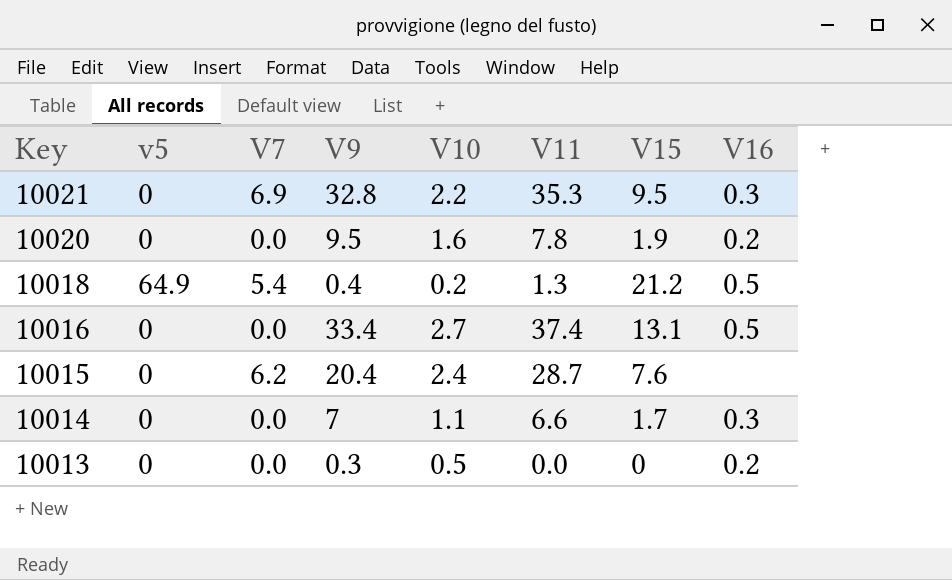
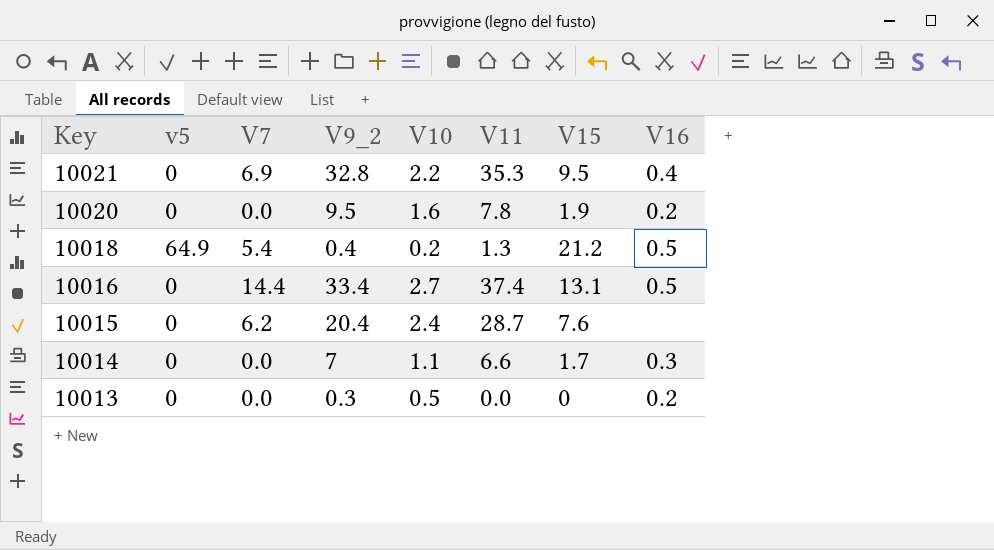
column name: V9 -> V9_2
10021 | V16: 0.3 -> 0.4
10016 | V7: 0.0 -> 14.4

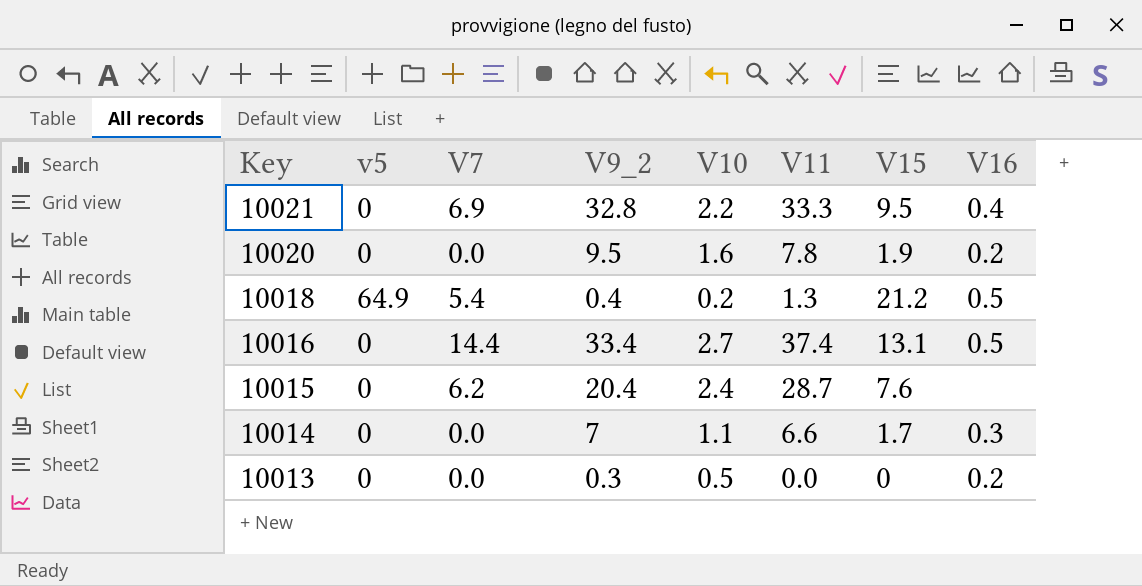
10021 | V11: 35.3 -> 33.3

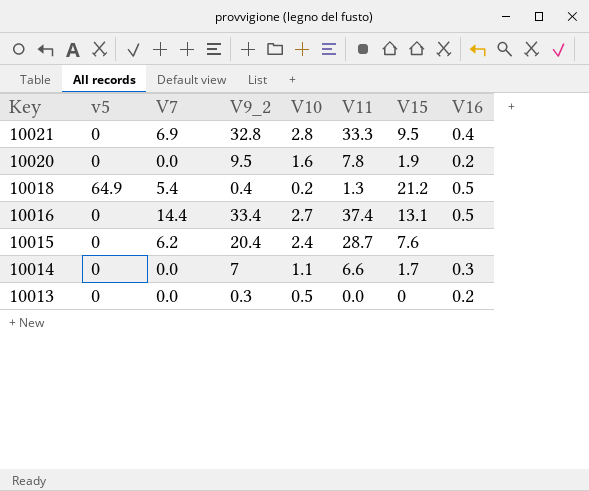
10021 | V10: 2.2 -> 2.8

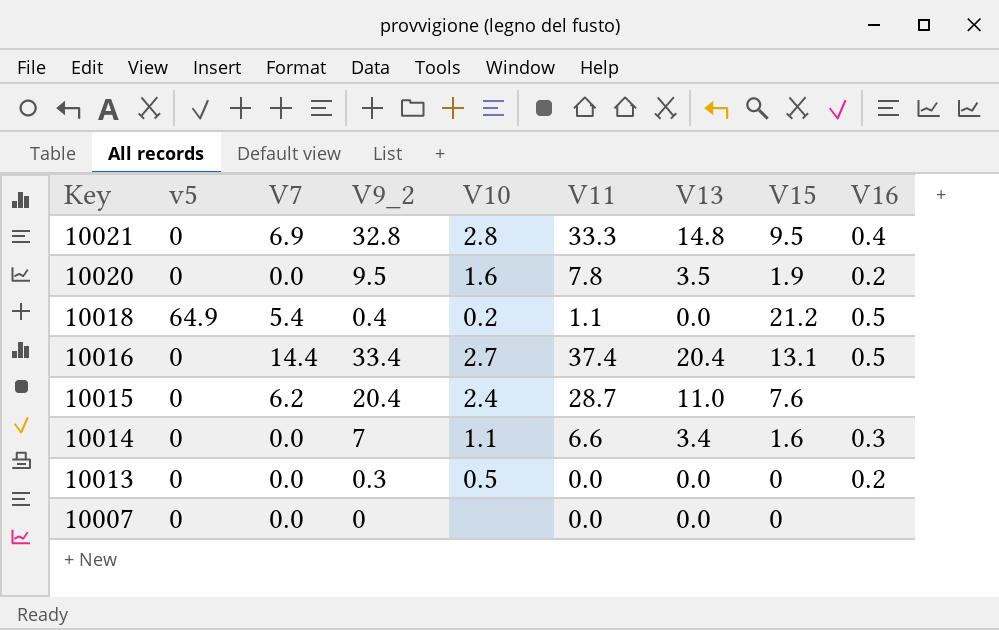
column V13 | position: none -> 7
10018 | V11: 1.3 -> 1.1
10014 | V15: 1.7 -> 1.6
row 10007: none -> 0 | 0.0 | 0 | none | 0.0 | 0.0 | 0 | none

